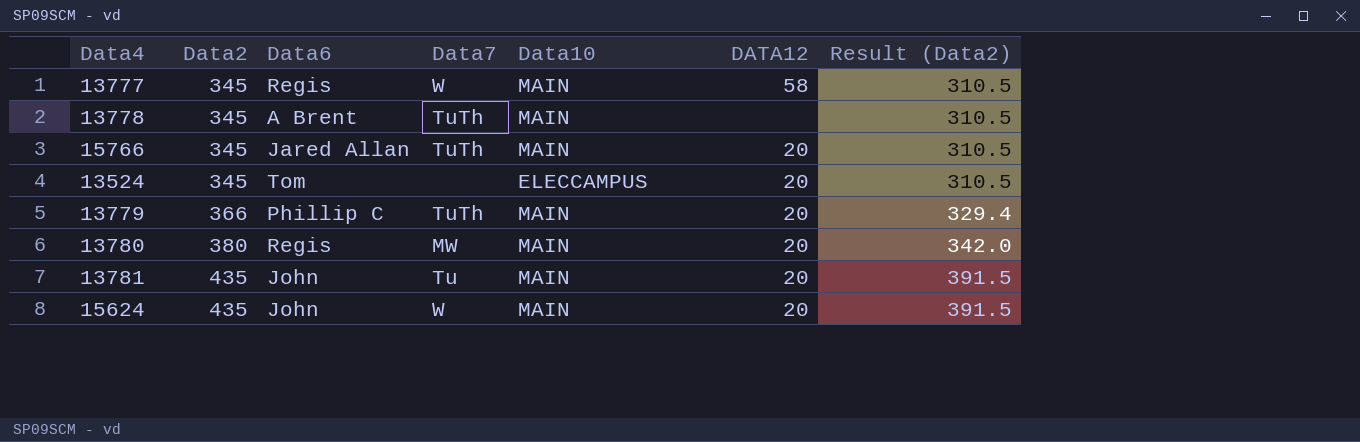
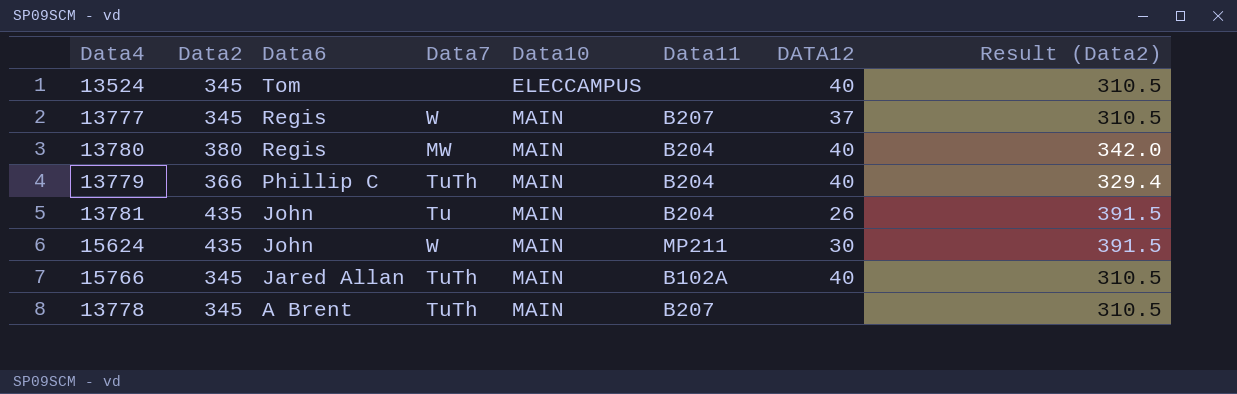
row order: Data2 ascending -> Data6 descending
column Data11 | position: none -> 6
13524 | DATA12: 20 -> 40
13777 | DATA12: 58 -> 37
13780 | DATA12: 20 -> 40
13779 | DATA12: 20 -> 40
13781 | DATA12: 20 -> 26
15624 | DATA12: 20 -> 30
15766 | DATA12: 20 -> 40

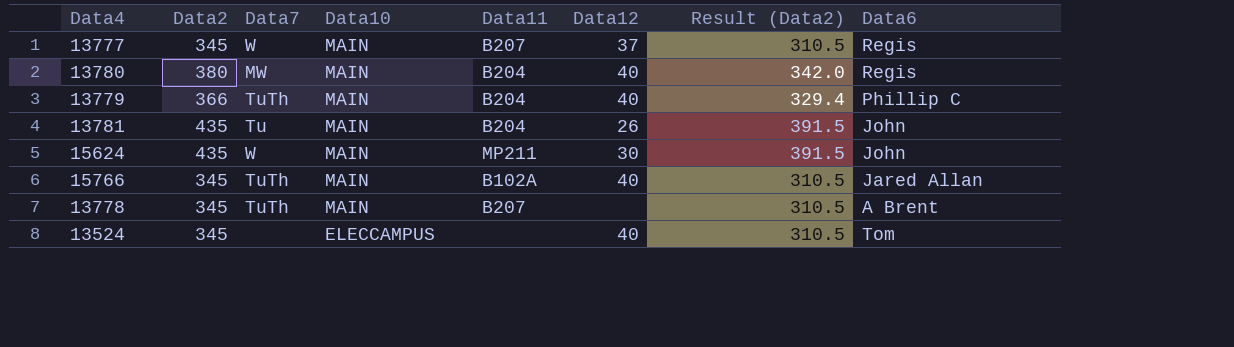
row order: Data6 descending -> Data10 descending
column name: DATA12 -> Data12
column Data6 | position: 3 -> 8

